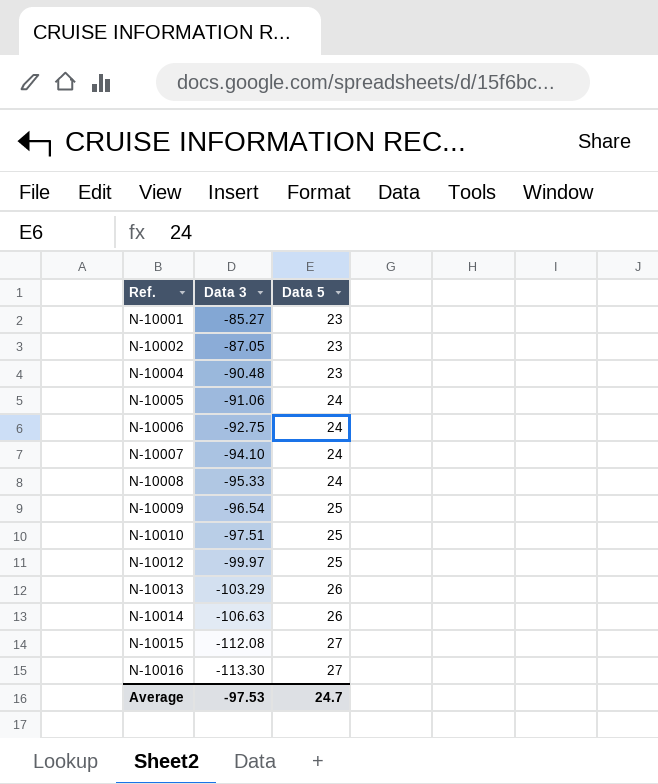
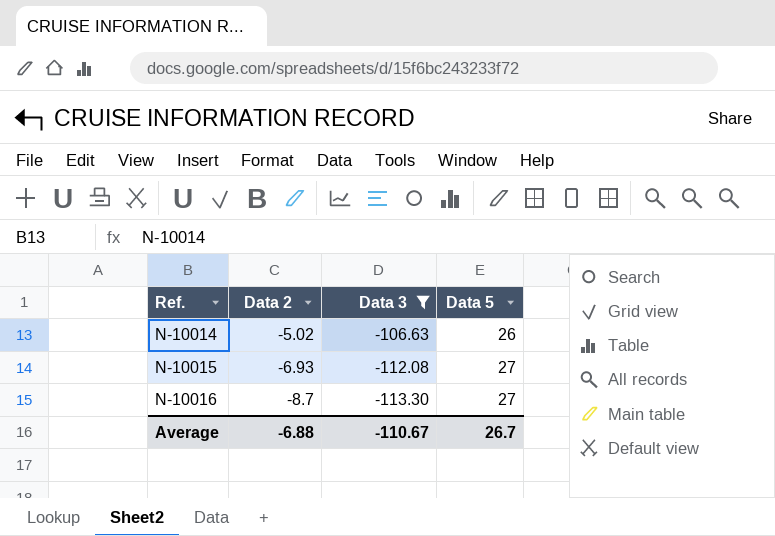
filter: none -> Data 3 <= -106.63
column Data 2 | position: none -> 2
Average | Data 3: -97.53 -> -110.67
Average | Data 5: 24.7 -> 26.7

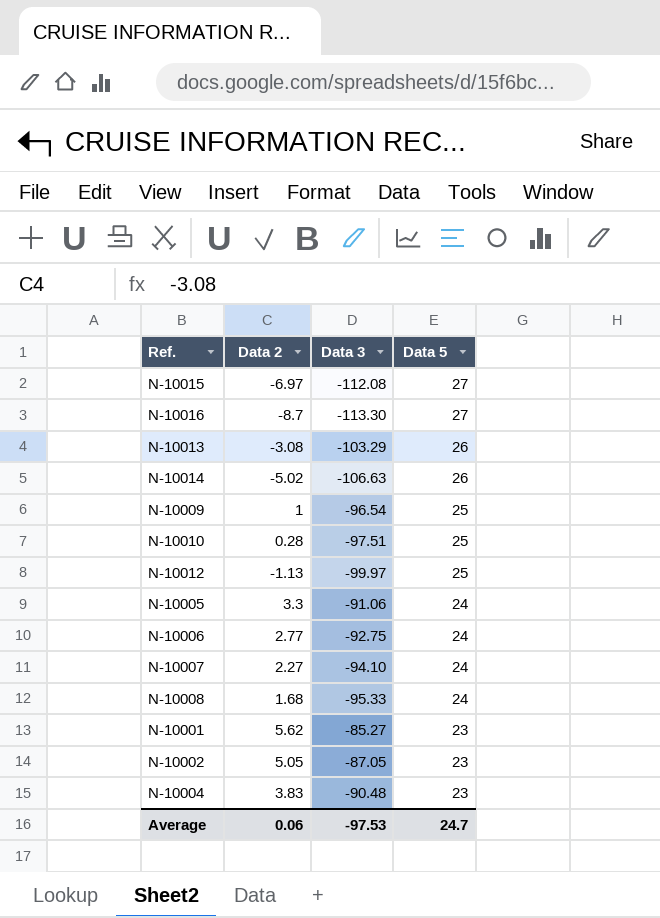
filter: Data 3 <= -106.63 -> none
row order: Ref. ascending -> Data 5 descending
N-10015 | Data 2: -6.93 -> -6.97
Average | Data 2: -6.88 -> 0.06
Average | Data 3: -110.67 -> -97.53
Average | Data 5: 26.7 -> 24.7

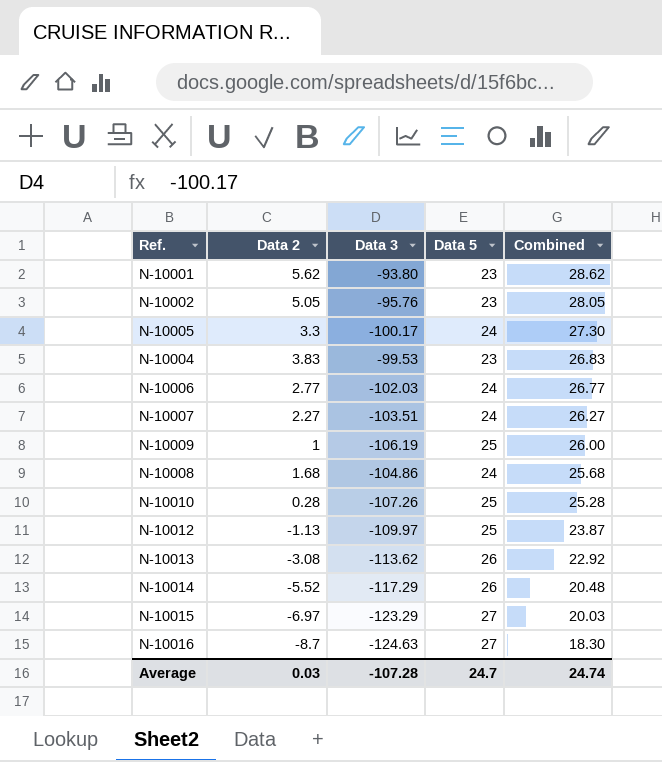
row order: Data 5 descending -> Combined descending
column Combined | formula: none -> [Data 2] + [Data 5]
N-10001 | Data 3: -85.27 -> -93.80
N-10002 | Data 3: -87.05 -> -95.76
N-10005 | Data 3: -91.06 -> -100.17
N-10004 | Data 3: -90.48 -> -99.53
N-10006 | Data 3: -92.75 -> -102.03
N-10007 | Data 3: -94.10 -> -103.51
N-10009 | Data 3: -96.54 -> -106.19
N-10008 | Data 3: -95.33 -> -104.86
N-10010 | Data 3: -97.51 -> -107.26
N-10012 | Data 3: -99.97 -> -109.97
N-10013 | Data 3: -103.29 -> -113.62
N-10014 | Data 2: -5.02 -> -5.52
N-10014 | Data 3: -106.63 -> -117.29
N-10015 | Data 3: -112.08 -> -123.29
N-10016 | Data 3: -113.30 -> -124.63
Average | Data 2: 0.06 -> 0.03
Average | Data 3: -97.53 -> -107.28

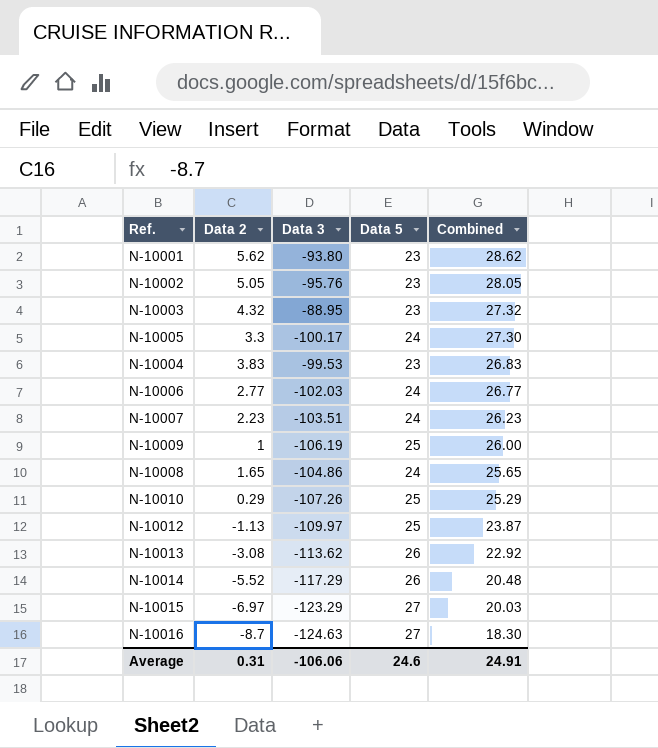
row N-10003: none -> 4.32 | -88.95 | 23 | 27.32
N-10007 | Data 2: 2.27 -> 2.23
N-10007 | Combined: 26.27 -> 26.23
N-10008 | Data 2: 1.68 -> 1.65
N-10008 | Combined: 25.68 -> 25.65
N-10010 | Data 2: 0.28 -> 0.29
N-10010 | Combined: 25.28 -> 25.29
Average | Data 2: 0.03 -> 0.31
Average | Data 3: -107.28 -> -106.06
Average | Data 5: 24.7 -> 24.6
Average | Combined: 24.74 -> 24.91

